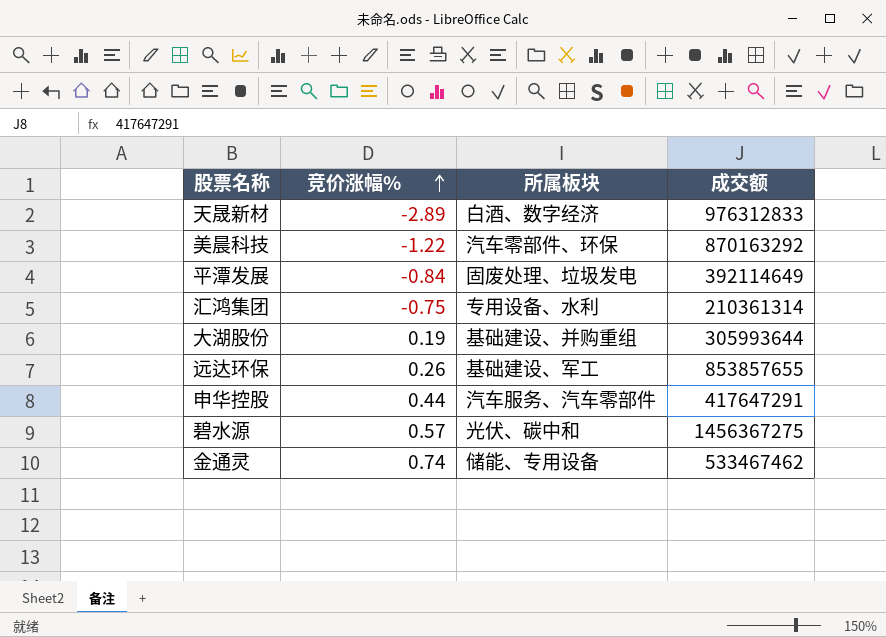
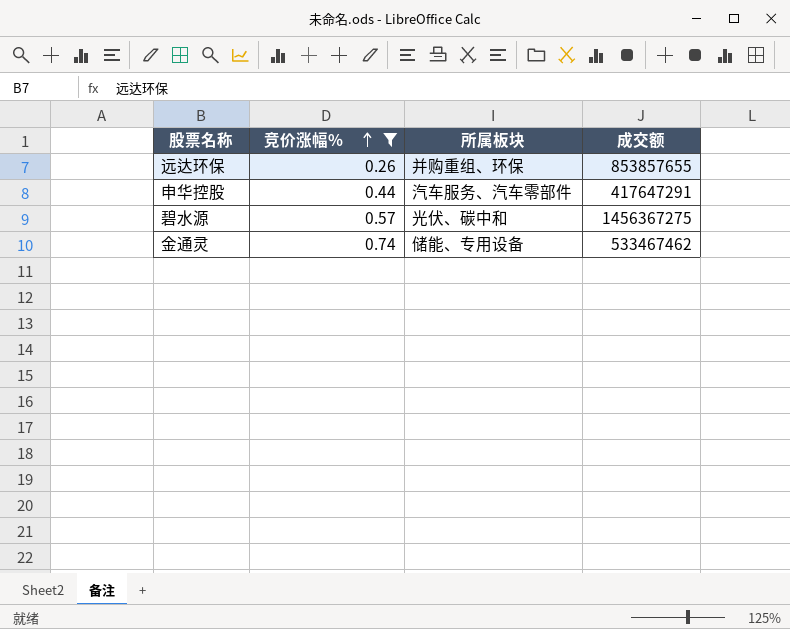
filter: none -> 竞价涨幅% >= 0.26
远达环保 | 所属板块: 基础建设、军工 -> 并购重组、环保

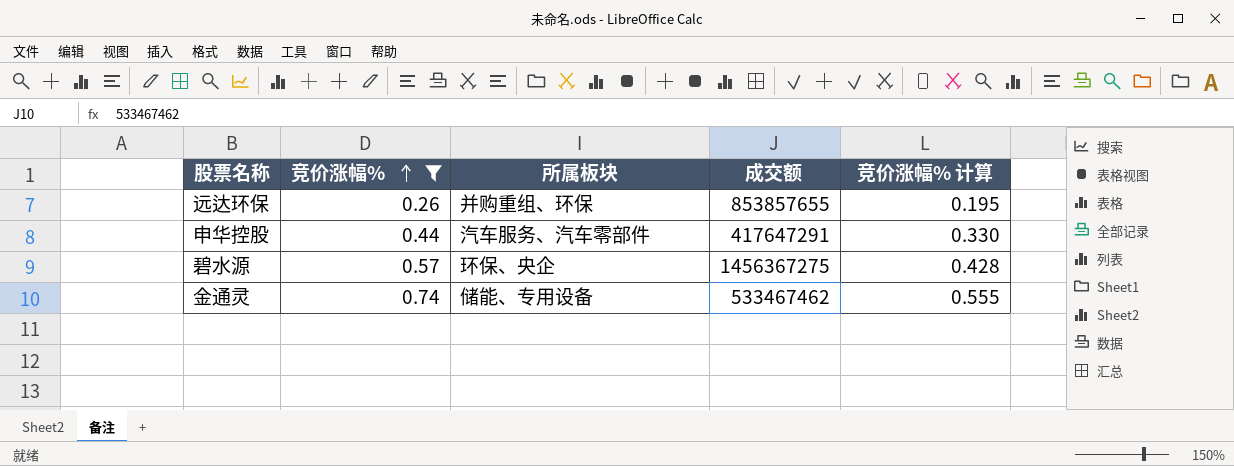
column 竞价涨幅% 计算 | formula: none -> [竞价涨幅%] * 0.75
碧水源 | 所属板块: 光伏、碳中和 -> 环保、央企

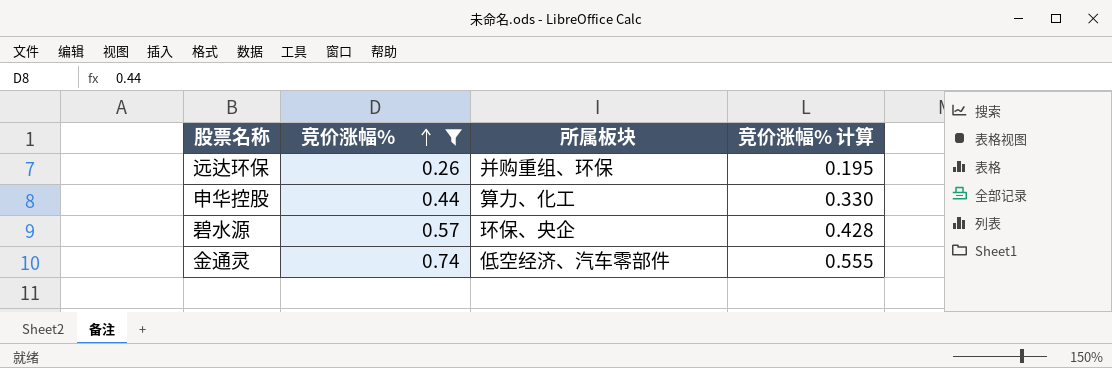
column 成交额 | position: 4 -> none
申华控股 | 所属板块: 汽车服务、汽车零部件 -> 算力、化工
金通灵 | 所属板块: 储能、专用设备 -> 低空经济、汽车零部件

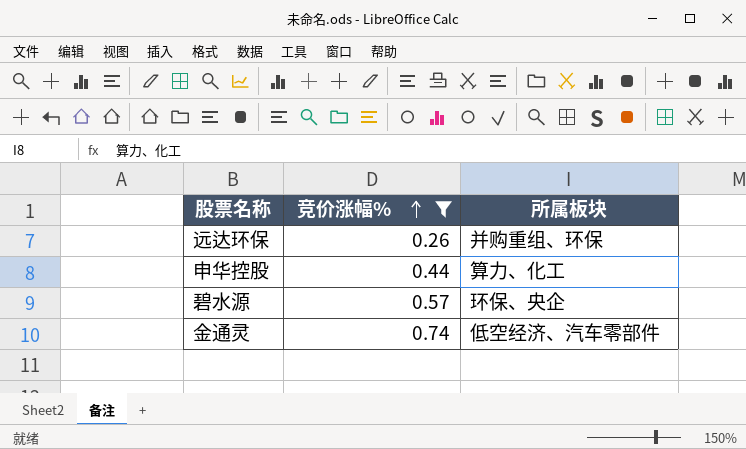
column 竞价涨幅% 计算 | formula: [竞价涨幅%] * 0.75 -> none

